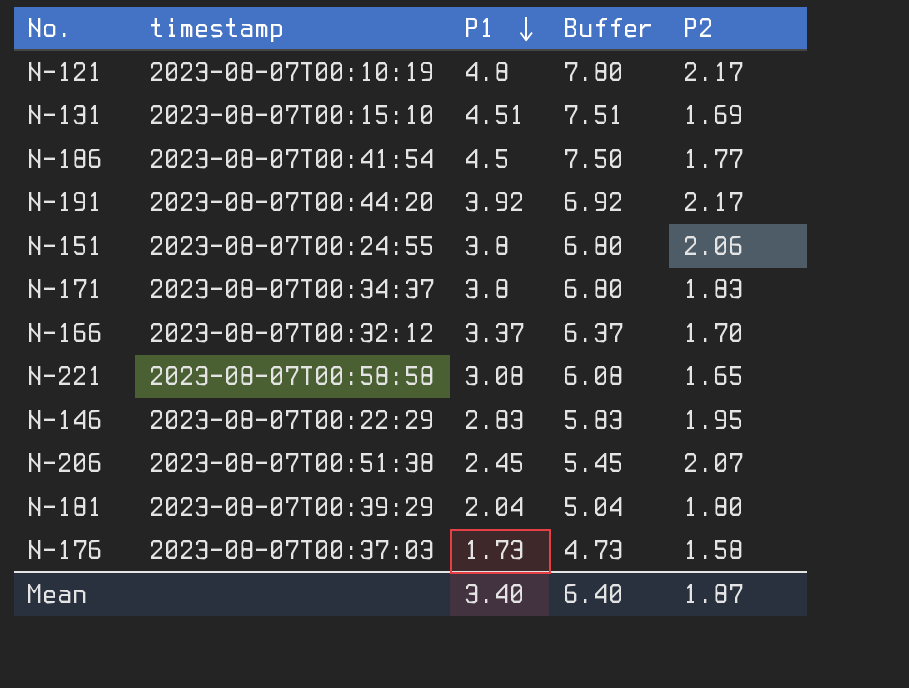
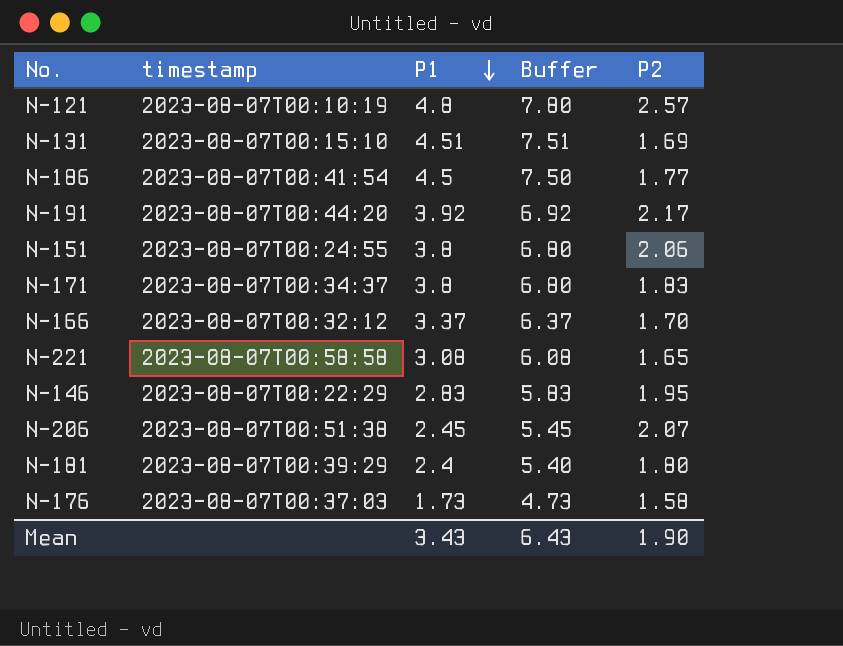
N-121 | P2: 2.17 -> 2.57
N-181 | P1: 2.04 -> 2.4
N-181 | Buffer: 5.04 -> 5.40
Mean | P1: 3.40 -> 3.43
Mean | Buffer: 6.40 -> 6.43
Mean | P2: 1.87 -> 1.90

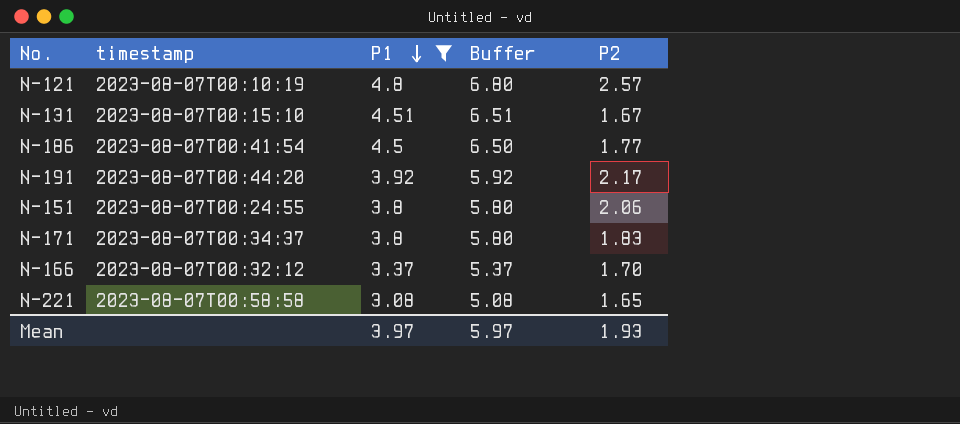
filter: none -> P1 >= 3.08
column Buffer | formula: [P1] + 3 -> [P1] + 2
N-131 | P2: 1.69 -> 1.67
Mean | P1: 3.43 -> 3.97
Mean | Buffer: 6.43 -> 5.97
Mean | P2: 1.90 -> 1.93

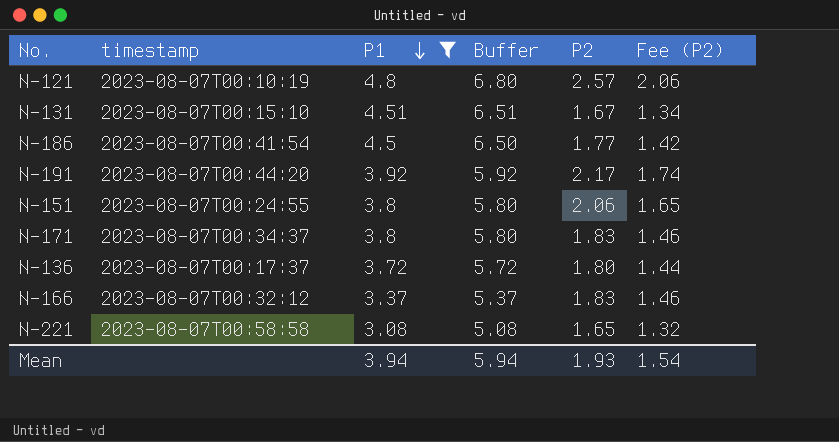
column Fee (P2) | formula: none -> [P2] * 0.8
row N-136: none -> 2023-08-07T00:17:37 | 3.72 | 5.72 | 1.80 | 1.44
N-166 | P2: 1.70 -> 1.83
Mean | P1: 3.97 -> 3.94
Mean | Buffer: 5.97 -> 5.94

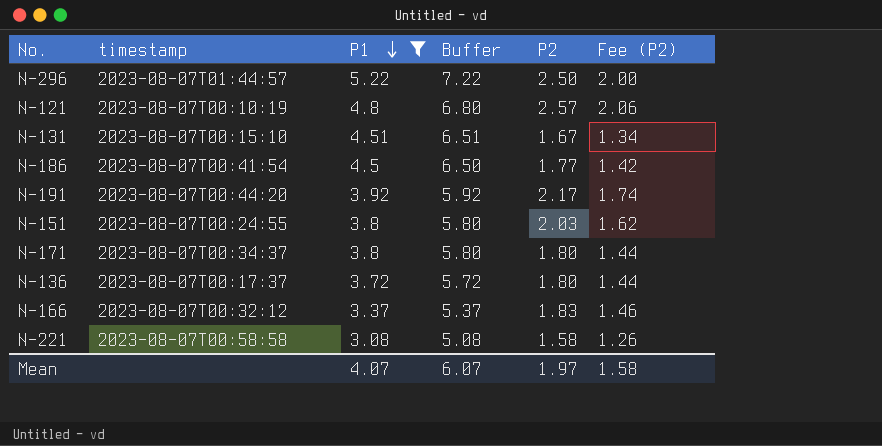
row N-296: none -> 2023-08-07T01:44:57 | 5.22 | 7.22 | 2.50 | 2.00
N-151 | P2: 2.06 -> 2.03
N-151 | Fee (P2): 1.65 -> 1.62
N-171 | P2: 1.83 -> 1.80
N-171 | Fee (P2): 1.46 -> 1.44
N-221 | P2: 1.65 -> 1.58
N-221 | Fee (P2): 1.32 -> 1.26
Mean | P1: 3.94 -> 4.07
Mean | Buffer: 5.94 -> 6.07
Mean | P2: 1.93 -> 1.97
Mean | Fee (P2): 1.54 -> 1.58

